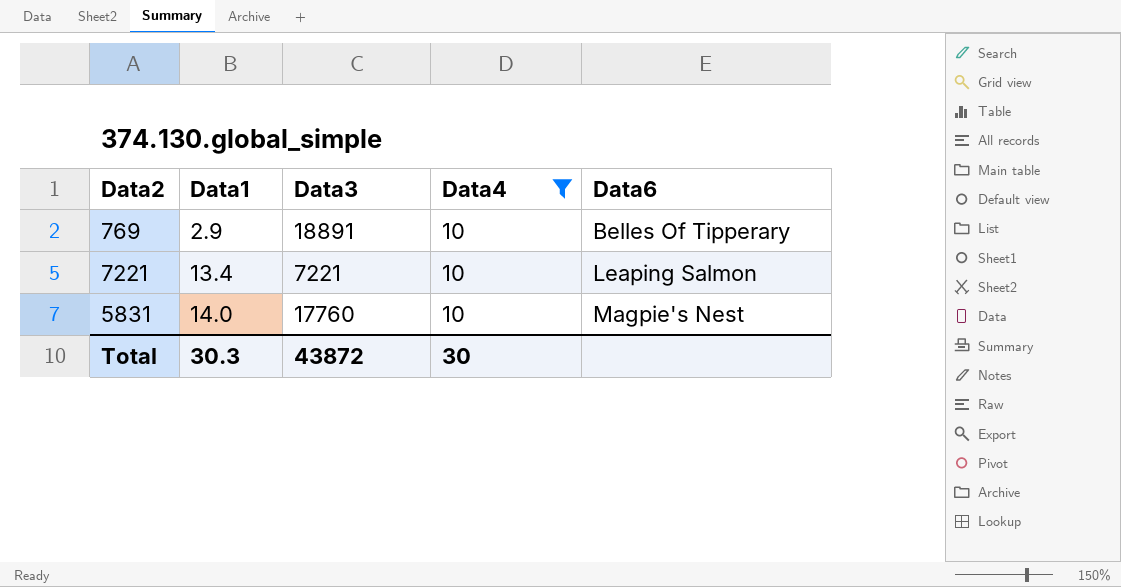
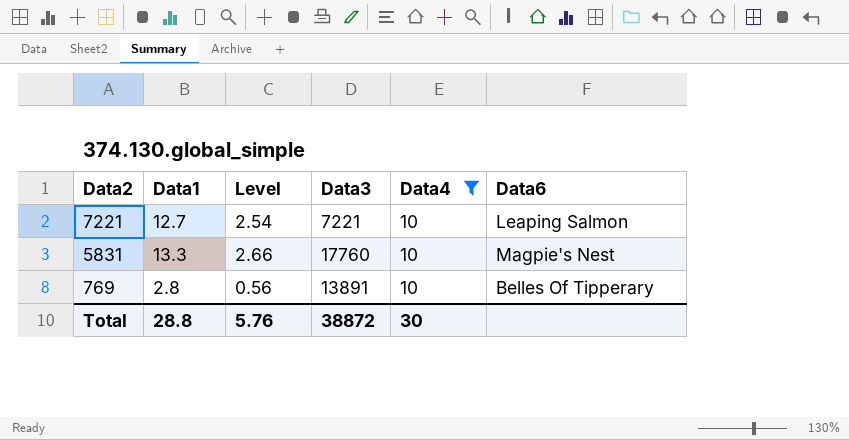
row order: Data1 ascending -> Data2 descending
column Level | formula: none -> [Data1] * 0.2
7221 | Data1: 13.4 -> 12.7
5831 | Data1: 14.0 -> 13.3
769 | Data1: 2.9 -> 2.8
769 | Data3: 18891 -> 13891
Total | Data1: 30.3 -> 28.8
Total | Data3: 43872 -> 38872

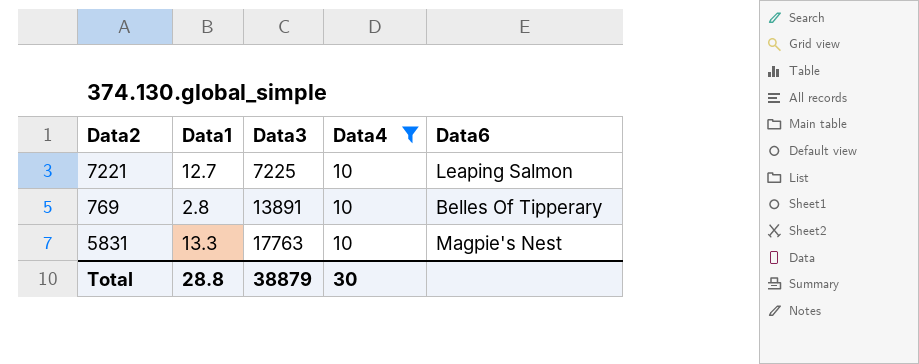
row order: Data2 descending -> Data3 ascending
column Level | formula: [Data1] * 0.2 -> none
7221 | Data3: 7221 -> 7225
5831 | Data3: 17760 -> 17763
Total | Data3: 38872 -> 38879

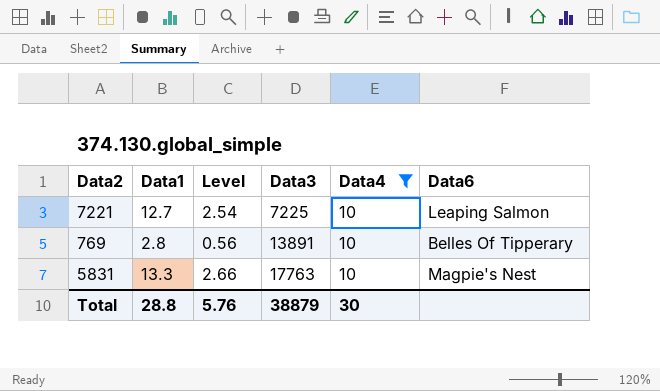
column Level | formula: none -> [Data1] * 0.2

